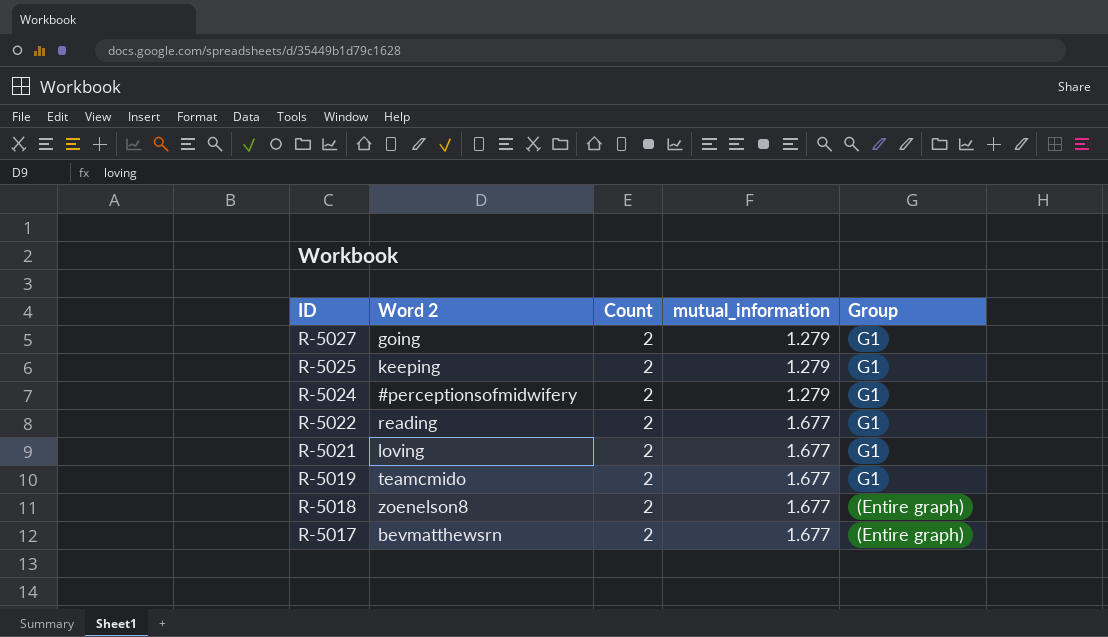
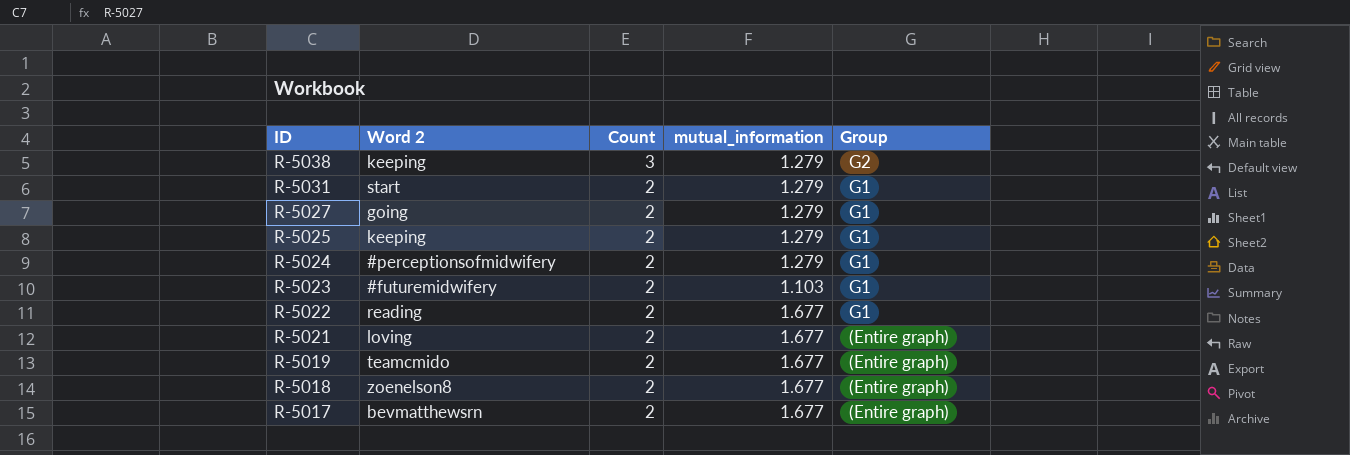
row R-5038: none -> keeping | 3 | 1.279 | G2
row R-5031: none -> start | 2 | 1.279 | G1
row R-5023: none -> #futuremidwifery | 2 | 1.103 | G1
R-5021 | Group: G1 -> (Entire graph)
R-5019 | Group: G1 -> (Entire graph)

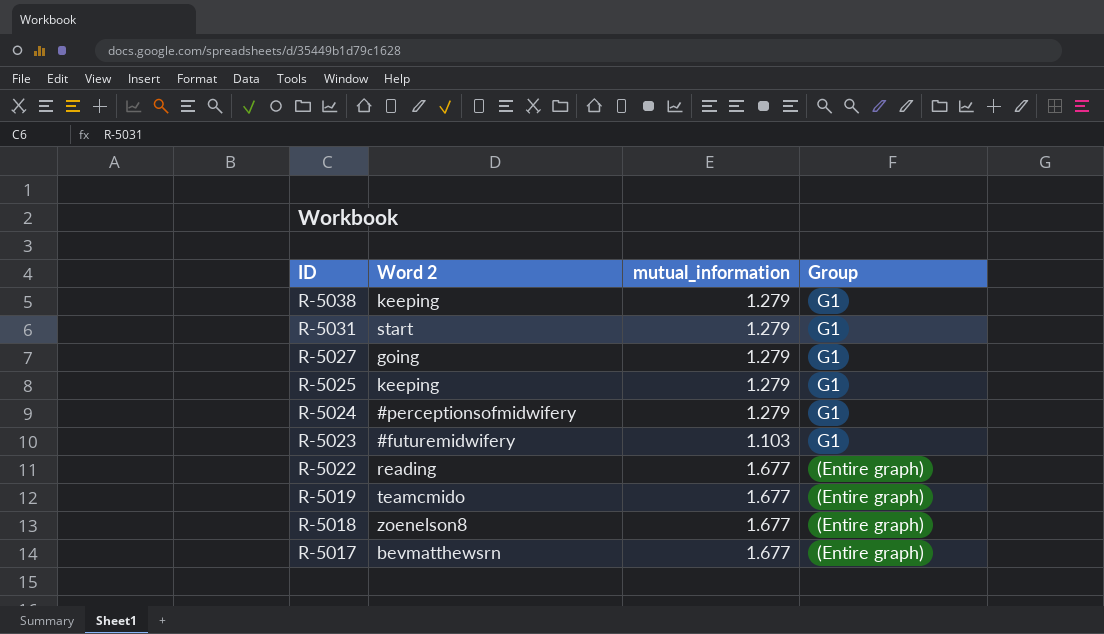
column Count | position: 3 -> none
row R-5021: loving | 2 | 1.677 | (Entire graph) -> none
R-5038 | Group: G2 -> G1
R-5022 | Group: G1 -> (Entire graph)

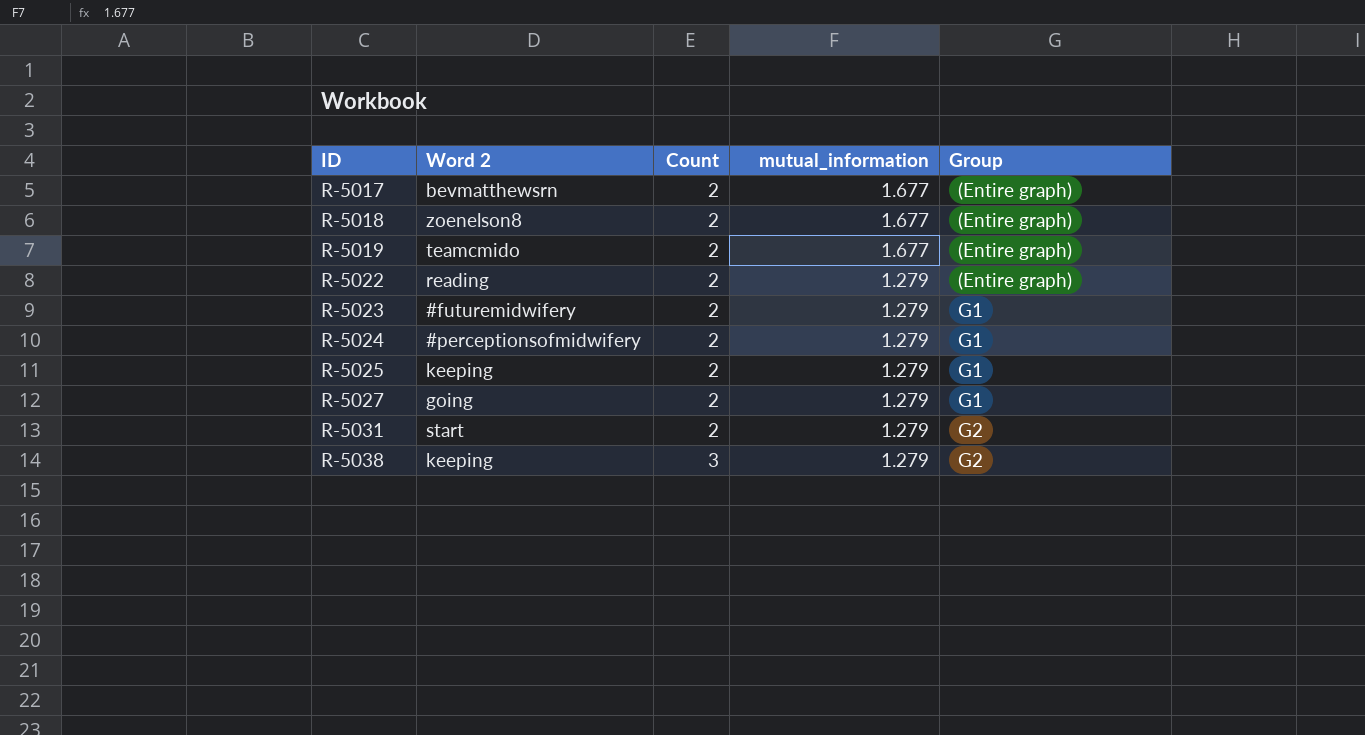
row order: ID descending -> ID ascending
column Count | position: none -> 3
R-5022 | mutual_information: 1.677 -> 1.279
R-5023 | mutual_information: 1.103 -> 1.279
R-5031 | Group: G1 -> G2
R-5038 | Group: G1 -> G2

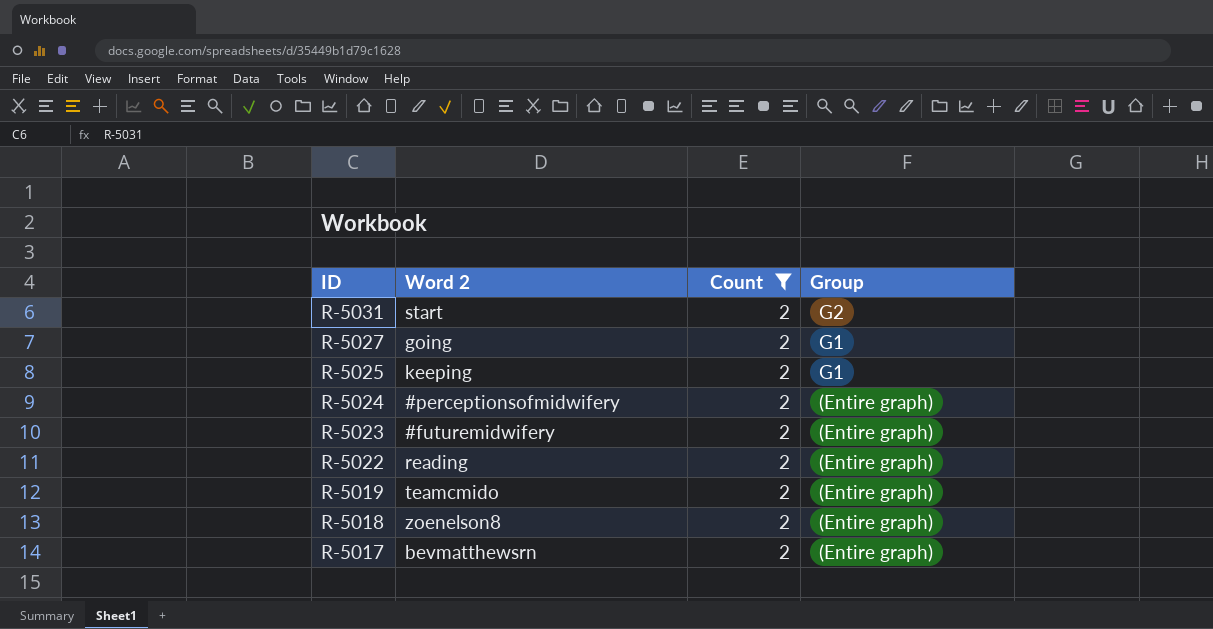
filter: none -> Count = 2
row order: ID ascending -> ID descending
column mutual_information | position: 4 -> none
R-5024 | Group: G1 -> (Entire graph)
R-5023 | Group: G1 -> (Entire graph)

